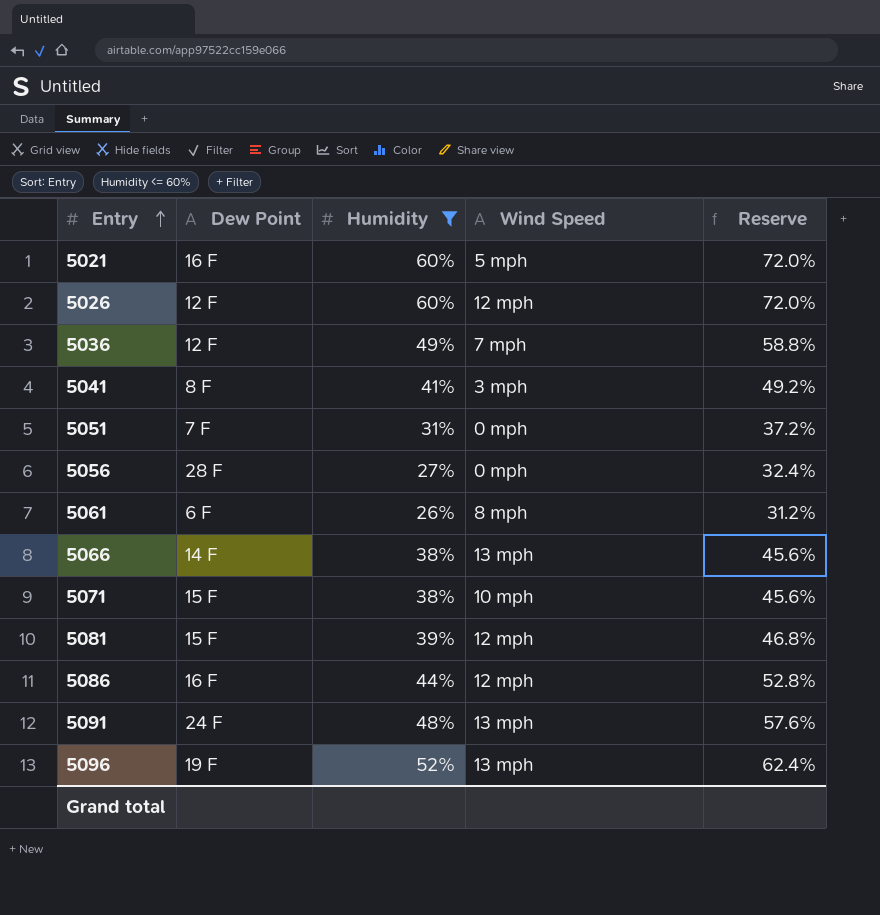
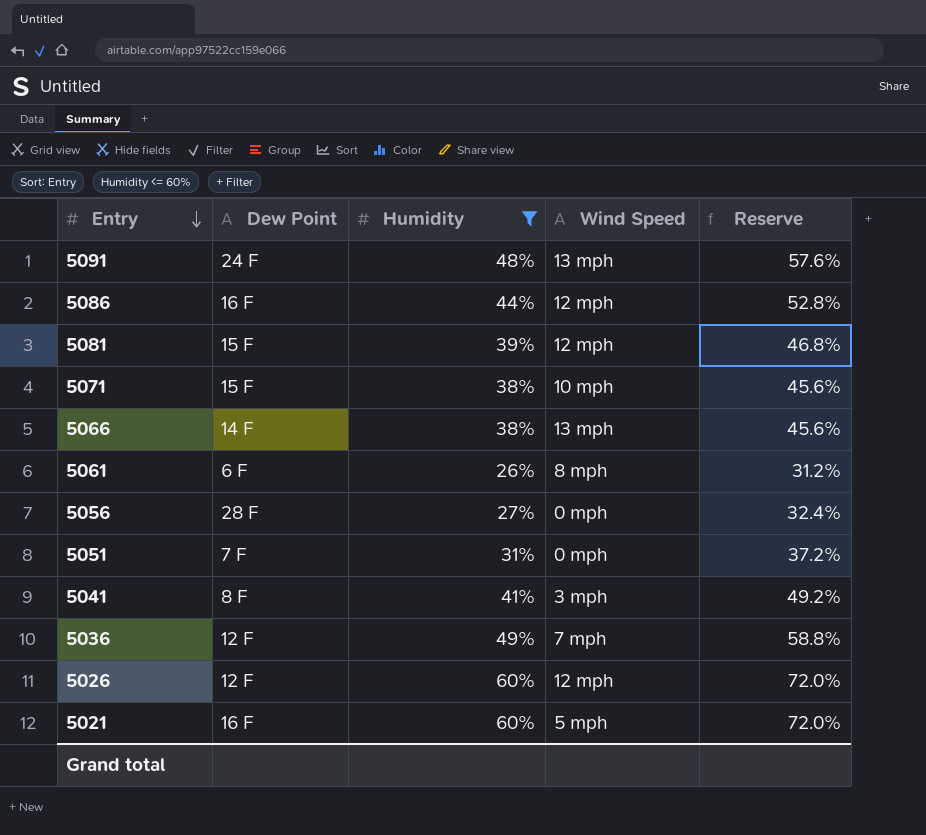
row order: Entry ascending -> Entry descending
row 5096: 19 F | 52% | 13 mph | 62.4% -> none

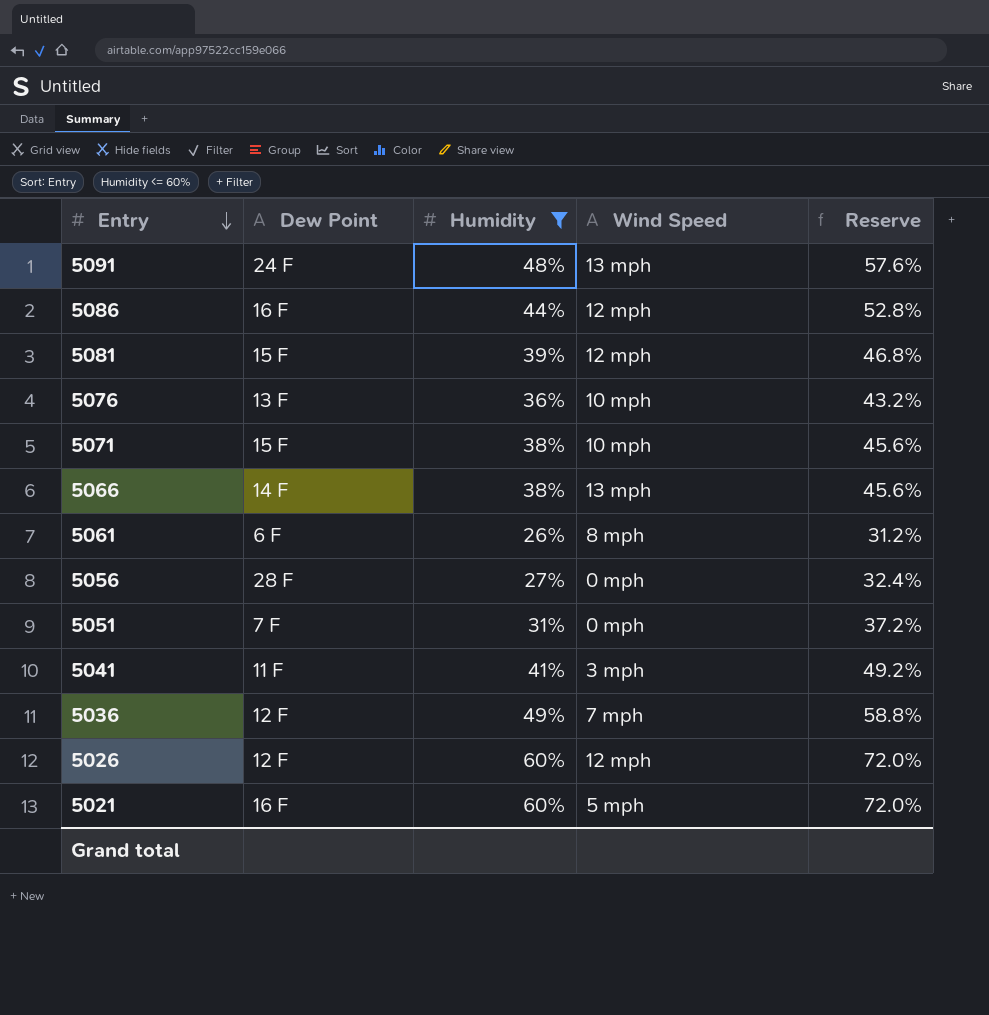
row 5076: none -> 13 F | 36% | 10 mph | 43.2%
5041 | Dew Point: 8 F -> 11 F

